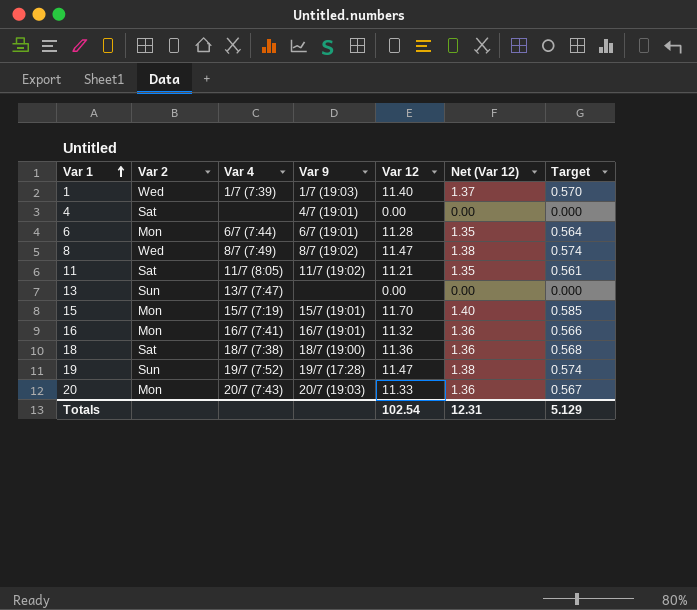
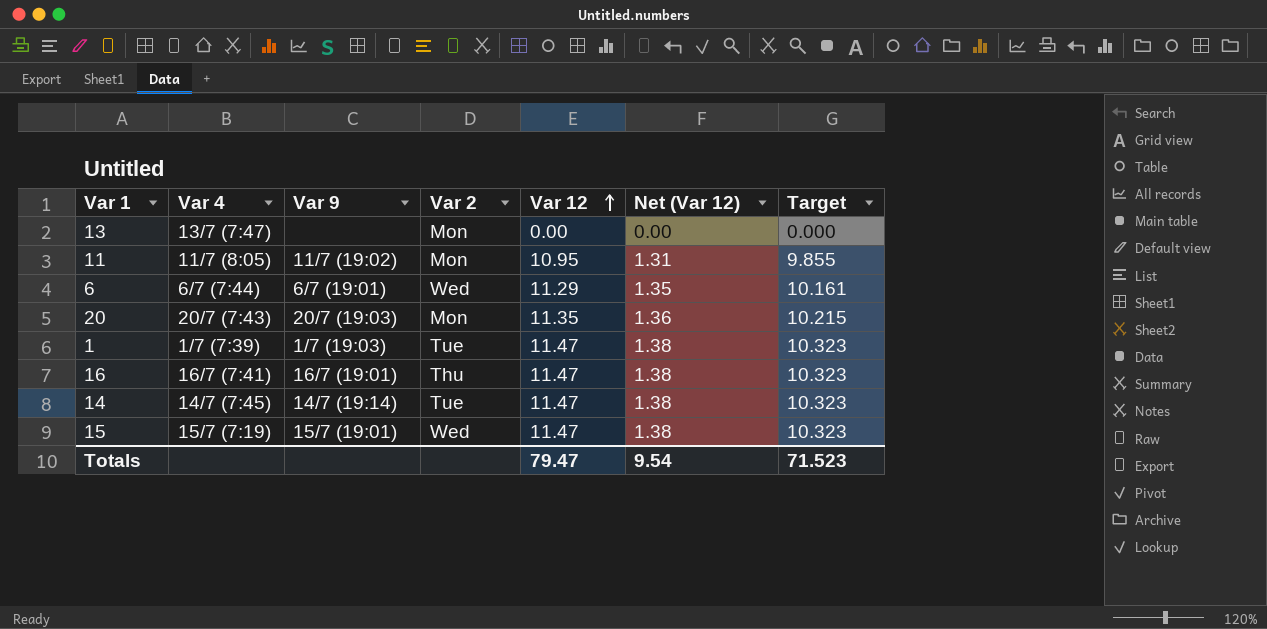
row order: Var 1 ascending -> Var 12 ascending
column Var 2 | position: 2 -> 4
column Target | formula: [Var 12] * 0.05 -> [Var 12] * 0.9
row 4: Sat | none | 4/7 (19:01) | 0.00 | 0.00 | 0.000 -> none
row 8: Wed | 8/7 (7:49) | 8/7 (19:02) | 11.47 | 1.38 | 0.574 -> none
row 18: Sat | 18/7 (7:38) | 18/7 (19:00) | 11.36 | 1.36 | 0.568 -> none
row 19: Sun | 19/7 (7:52) | 19/7 (17:28) | 11.47 | 1.38 | 0.574 -> none
13 | Var 2: Sun -> Mon
11 | Var 2: Sat -> Mon
11 | Var 12: 11.21 -> 10.95
11 | Net (Var 12): 1.35 -> 1.31
6 | Var 2: Mon -> Wed
6 | Var 12: 11.28 -> 11.29
20 | Var 12: 11.33 -> 11.35
1 | Var 2: Wed -> Tue
1 | Var 12: 11.40 -> 11.47
1 | Net (Var 12): 1.37 -> 1.38
16 | Var 2: Mon -> Thu
16 | Var 12: 11.32 -> 11.47
16 | Net (Var 12): 1.36 -> 1.38
row 14: none -> 14/7 (7:45) | 14/7 (19:14) | Tue | 11.47 | 1.38 | 10.323
15 | Var 2: Mon -> Wed
15 | Var 12: 11.70 -> 11.47
15 | Net (Var 12): 1.40 -> 1.38
Totals | Var 12: 102.54 -> 79.47
Totals | Net (Var 12): 12.31 -> 9.54
Totals | Target: 5.129 -> 71.523

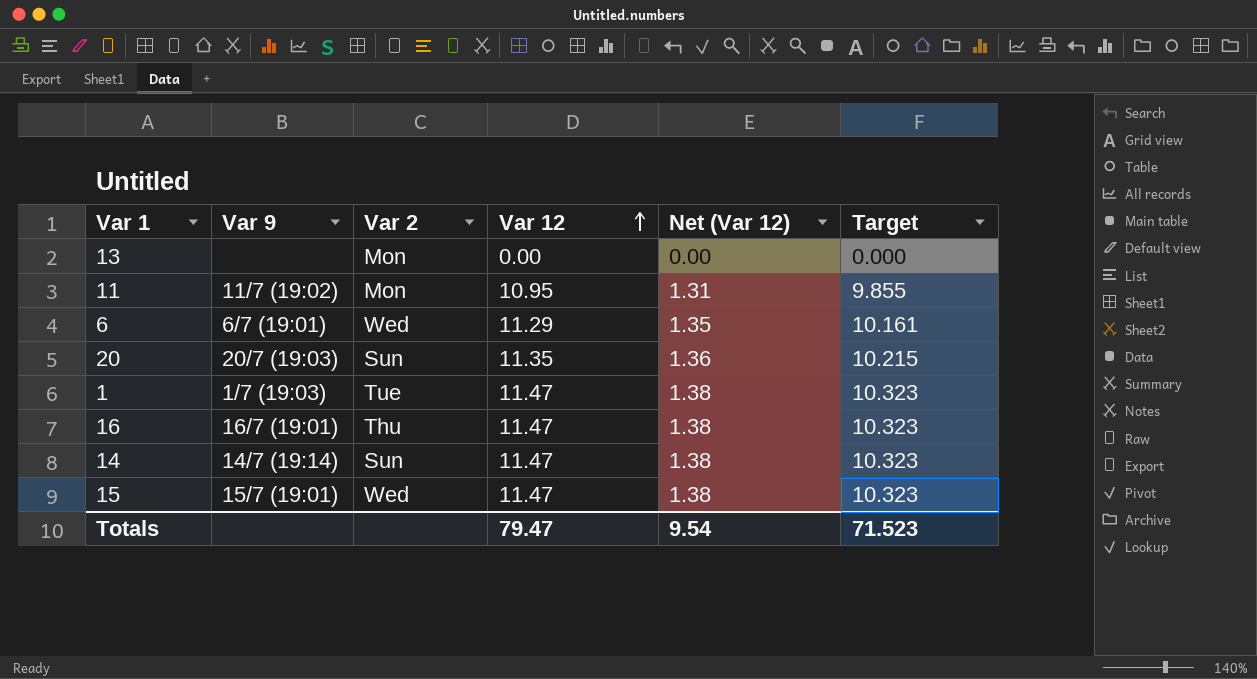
column Var 4 | position: 2 -> none
20 | Var 2: Mon -> Sun
14 | Var 2: Tue -> Sun

